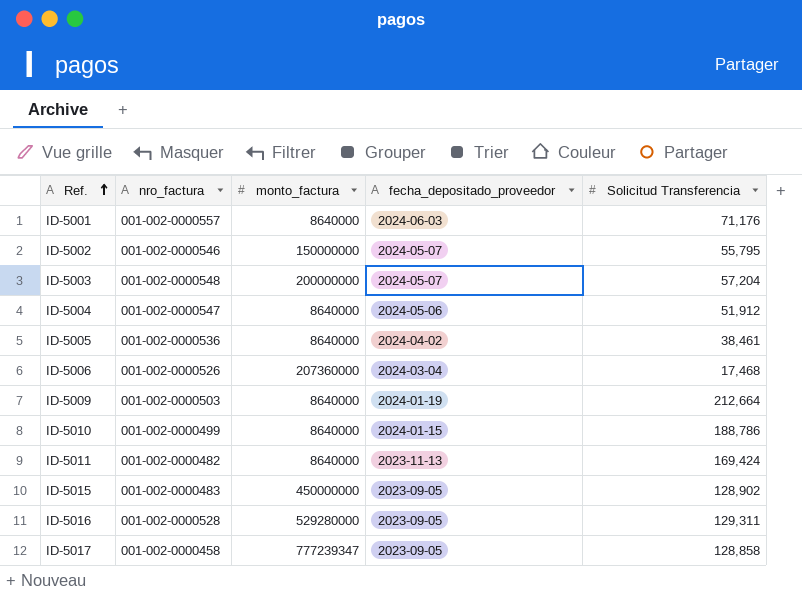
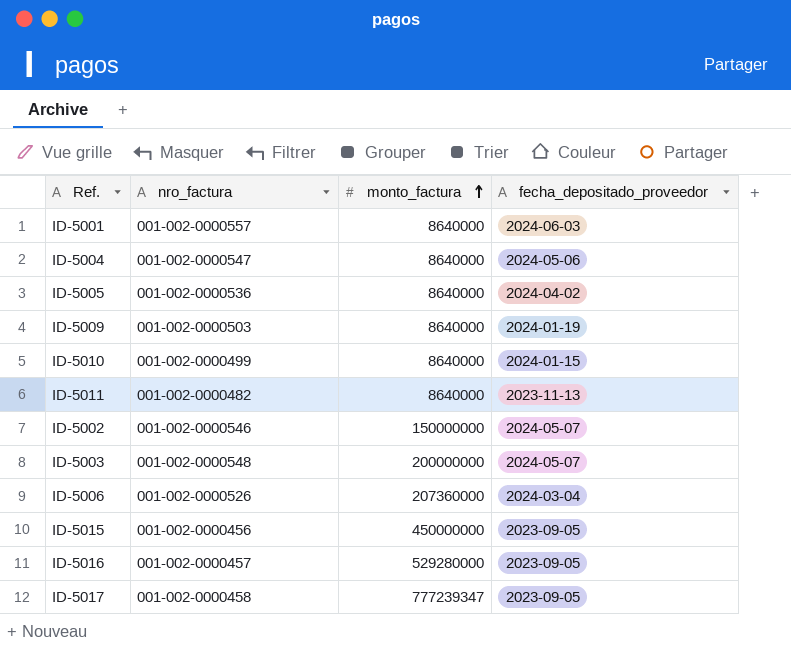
row order: Ref. ascending -> monto_factura ascending
column Solicitud Transferencia | position: 5 -> none
ID-5015 | nro_factura: 001-002-0000483 -> 001-002-0000456
ID-5016 | nro_factura: 001-002-0000528 -> 001-002-0000457

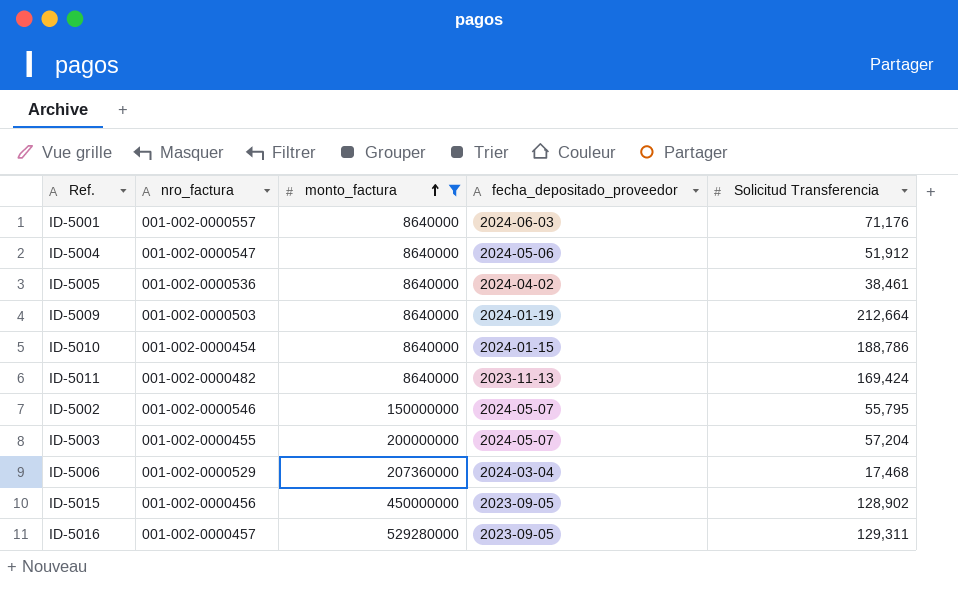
filter: none -> monto_factura != 777239347
column Solicitud Transferencia | position: none -> 5
ID-5010 | nro_factura: 001-002-0000499 -> 001-002-0000454
ID-5003 | nro_factura: 001-002-0000548 -> 001-002-0000455
ID-5006 | nro_factura: 001-002-0000526 -> 001-002-0000529

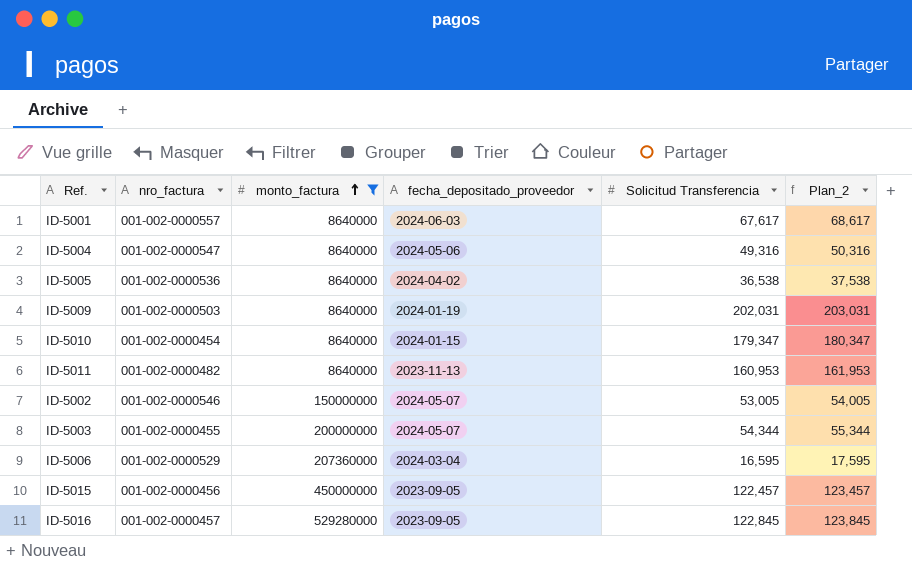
column Plan_2 | formula: none -> [Solicitud Transferencia] + 1000
ID-5001 | Solicitud Transferencia: 71,176 -> 67,617
ID-5004 | Solicitud Transferencia: 51,912 -> 49,316
ID-5005 | Solicitud Transferencia: 38,461 -> 36,538
ID-5009 | Solicitud Transferencia: 212,664 -> 202,031
ID-5010 | Solicitud Transferencia: 188,786 -> 179,347
ID-5011 | Solicitud Transferencia: 169,424 -> 160,953
ID-5002 | Solicitud Transferencia: 55,795 -> 53,005
ID-5003 | Solicitud Transferencia: 57,204 -> 54,344
ID-5006 | Solicitud Transferencia: 17,468 -> 16,595
ID-5015 | Solicitud Transferencia: 128,902 -> 122,457
ID-5016 | Solicitud Transferencia: 129,311 -> 122,845

